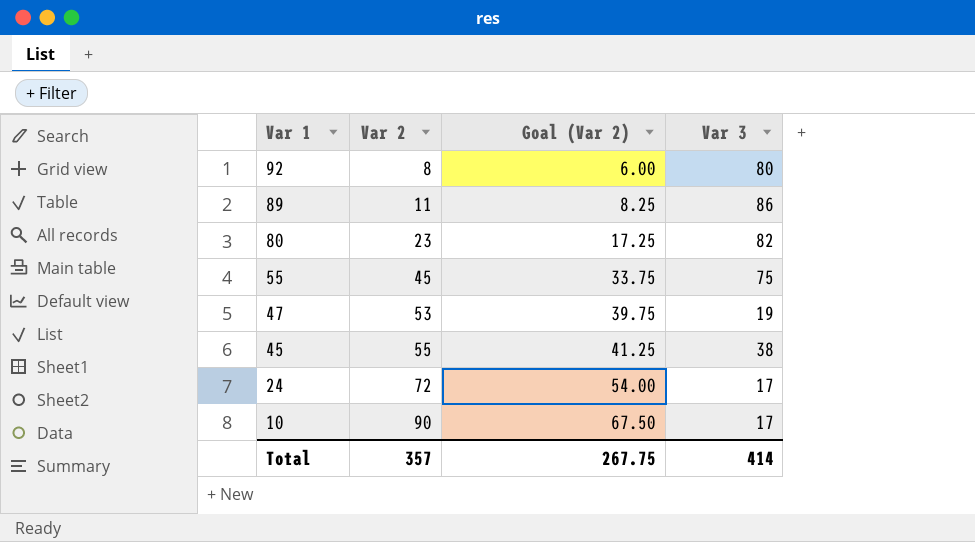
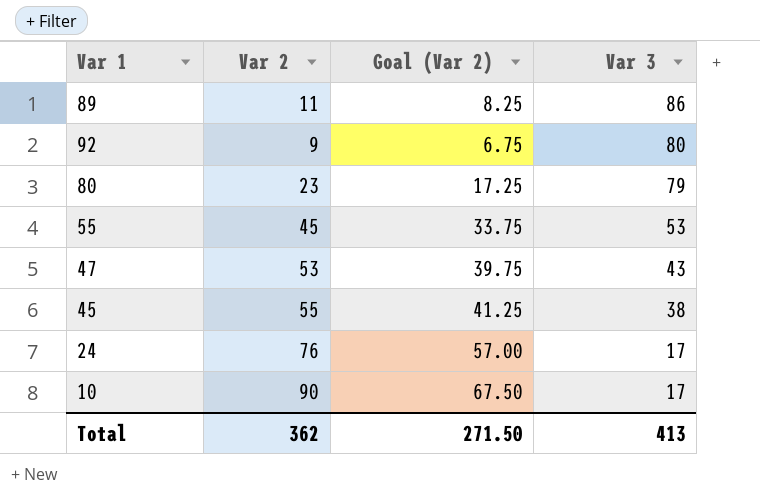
row order: Var 1 descending -> Var 3 descending
92 | Var 2: 8 -> 9
92 | Goal (Var 2): 6.00 -> 6.75
80 | Var 3: 82 -> 79
55 | Var 3: 75 -> 53
47 | Var 3: 19 -> 43
24 | Var 2: 72 -> 76
24 | Goal (Var 2): 54.00 -> 57.00
Total | Var 2: 357 -> 362
Total | Goal (Var 2): 267.75 -> 271.50
Total | Var 3: 414 -> 413

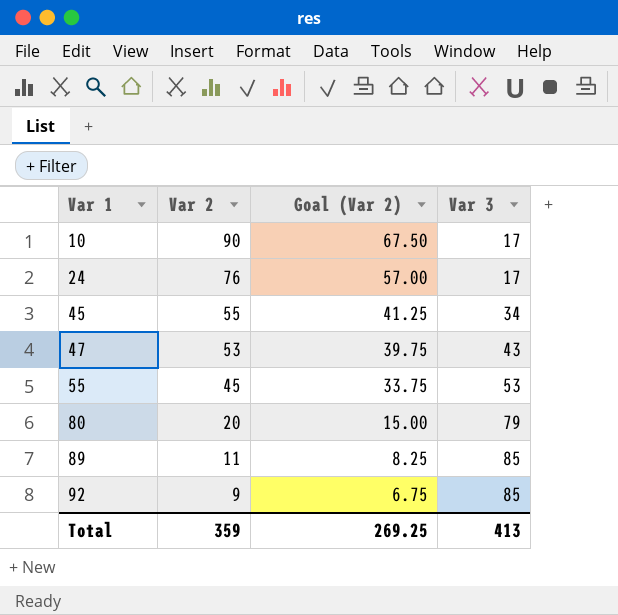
row order: Var 3 descending -> Var 1 ascending
45 | Var 3: 38 -> 34
80 | Var 2: 23 -> 20
80 | Goal (Var 2): 17.25 -> 15.00
89 | Var 3: 86 -> 85
92 | Var 3: 80 -> 85
Total | Var 2: 362 -> 359
Total | Goal (Var 2): 271.50 -> 269.25

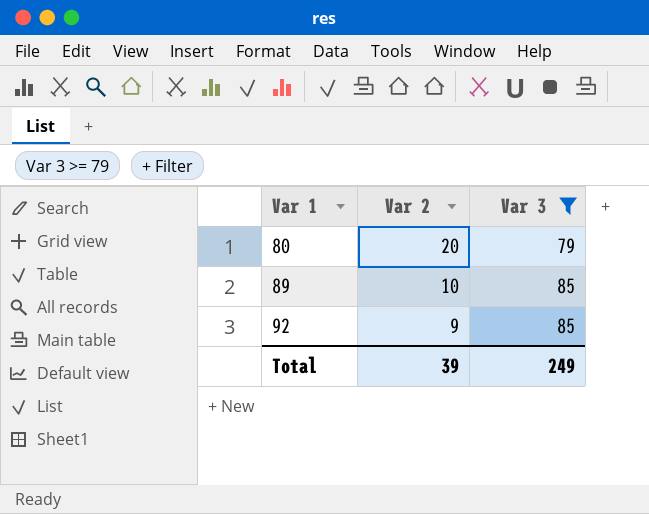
filter: none -> Var 3 >= 79
column Goal (Var 2) | formula: [Var 2] * 0.75 -> none
89 | Var 2: 11 -> 10
Total | Var 2: 359 -> 39
Total | Var 3: 413 -> 249

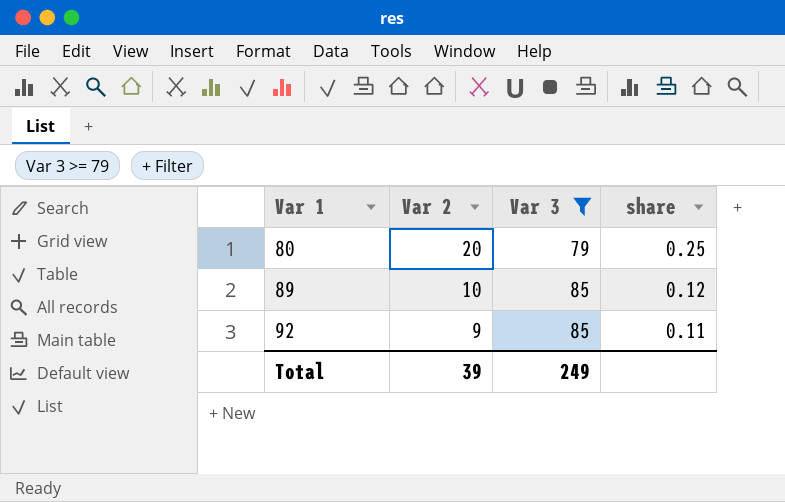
column share | formula: none -> [Var 2] / [Var 3]

